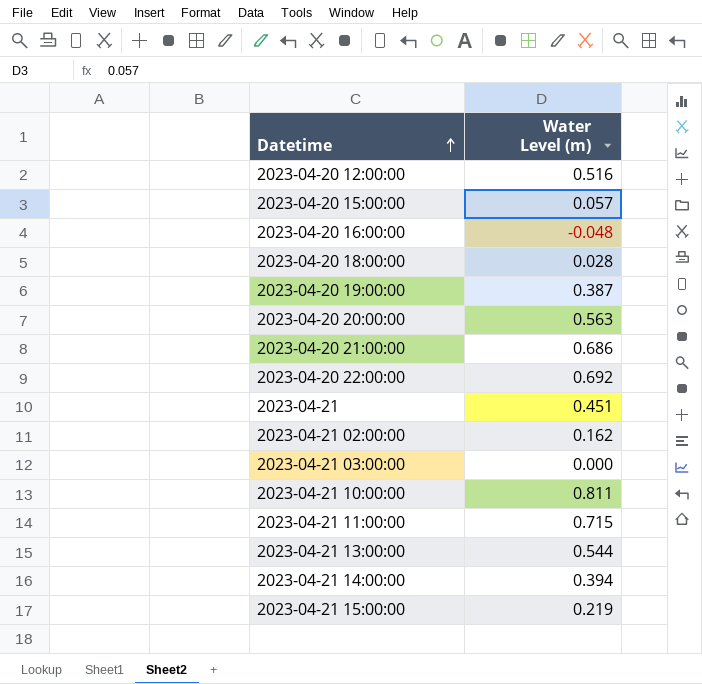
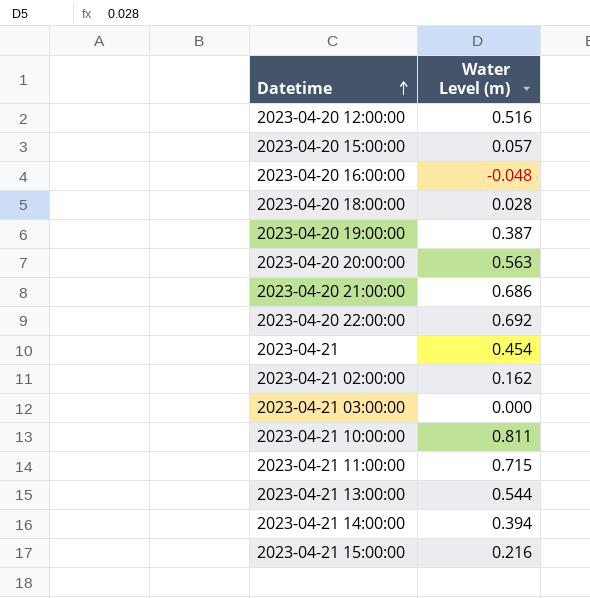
2023-04-21 | Water Level (m): 0.451 -> 0.454
2023-04-21 15:00:00 | Water Level (m): 0.219 -> 0.216

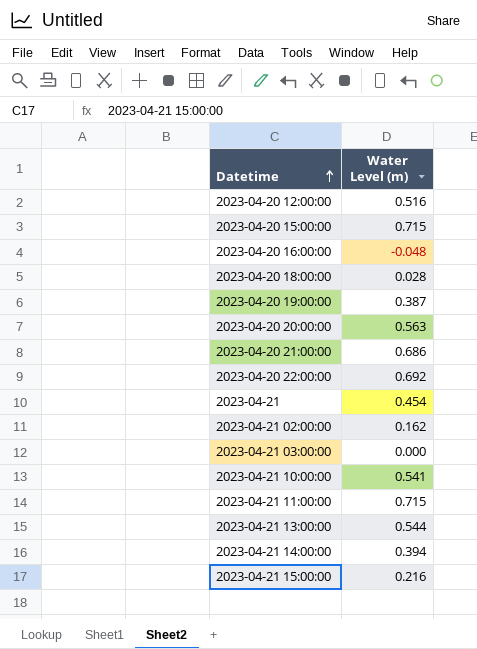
2023-04-20 15:00:00 | Water Level (m): 0.057 -> 0.715
2023-04-21 10:00:00 | Water Level (m): 0.811 -> 0.541

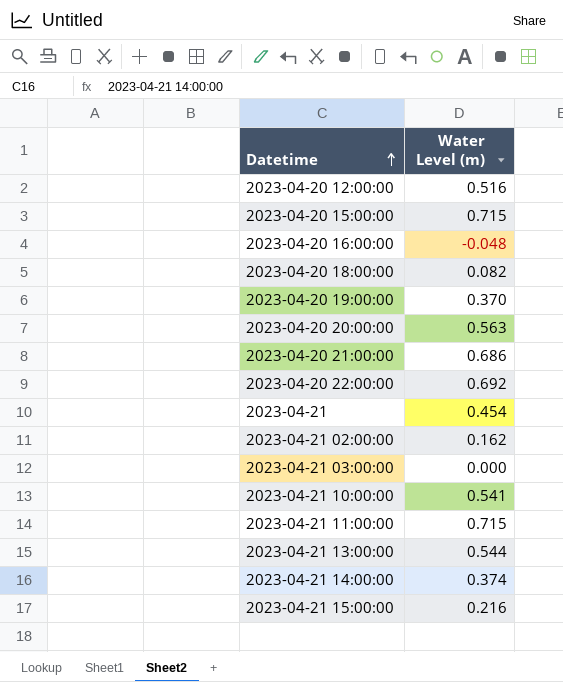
2023-04-20 18:00:00 | Water Level (m): 0.028 -> 0.082
2023-04-20 19:00:00 | Water Level (m): 0.387 -> 0.370
2023-04-21 14:00:00 | Water Level (m): 0.394 -> 0.374

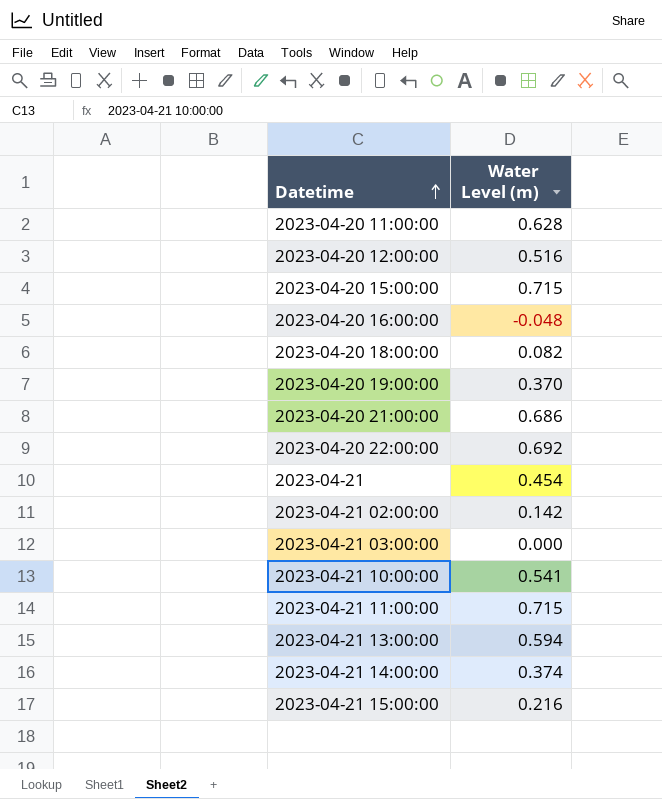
row 2023-04-20 20:00:00: 0.563 -> none
row 2023-04-20 11:00:00: none -> 0.628
2023-04-21 02:00:00 | Water Level (m): 0.162 -> 0.142
2023-04-21 13:00:00 | Water Level (m): 0.544 -> 0.594

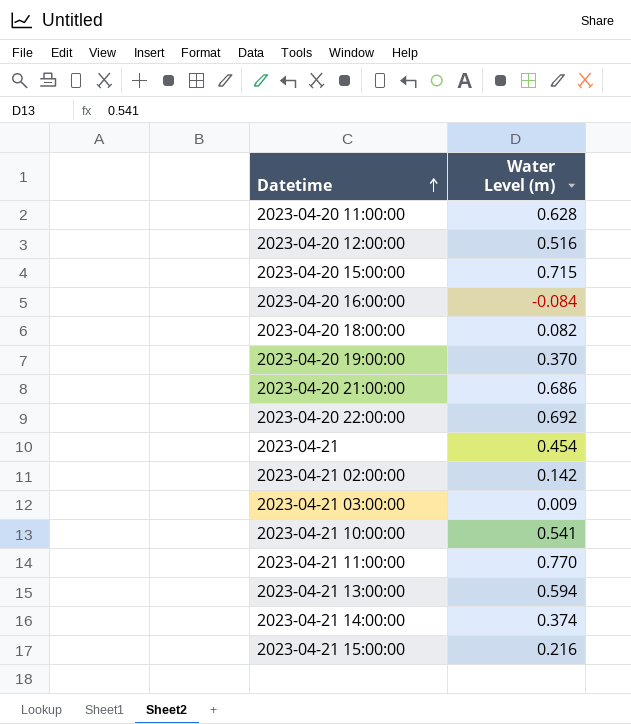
2023-04-20 16:00:00 | Water Level (m): -0.048 -> -0.084
2023-04-21 03:00:00 | Water Level (m): 0.000 -> 0.009
2023-04-21 11:00:00 | Water Level (m): 0.715 -> 0.770

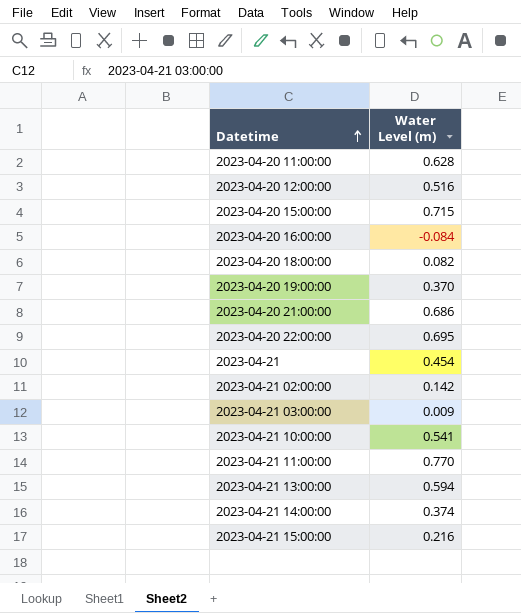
2023-04-20 22:00:00 | Water Level (m): 0.692 -> 0.695

